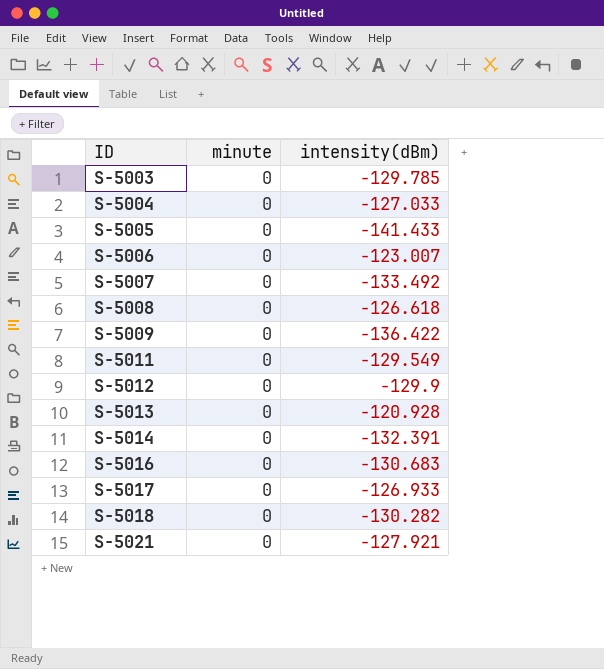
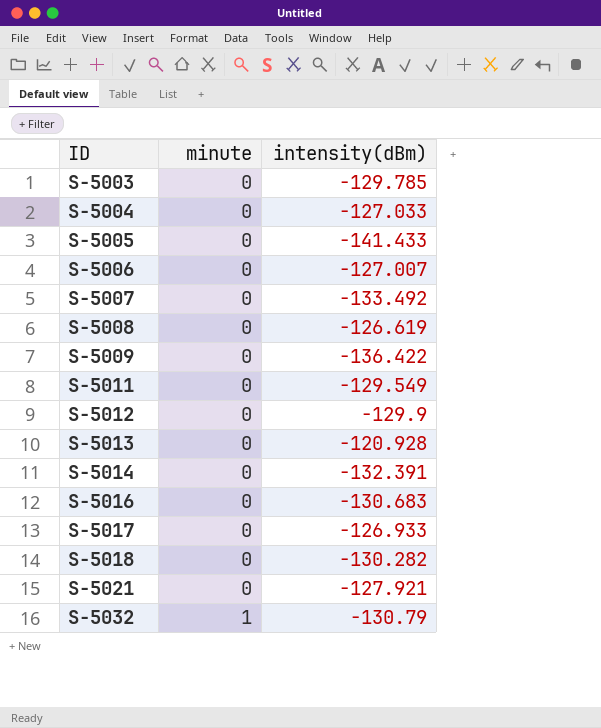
S-5006 | intensity(dBm): -123.007 -> -127.007
S-5008 | intensity(dBm): -126.618 -> -126.619
row S-5032: none -> 1 | -130.79

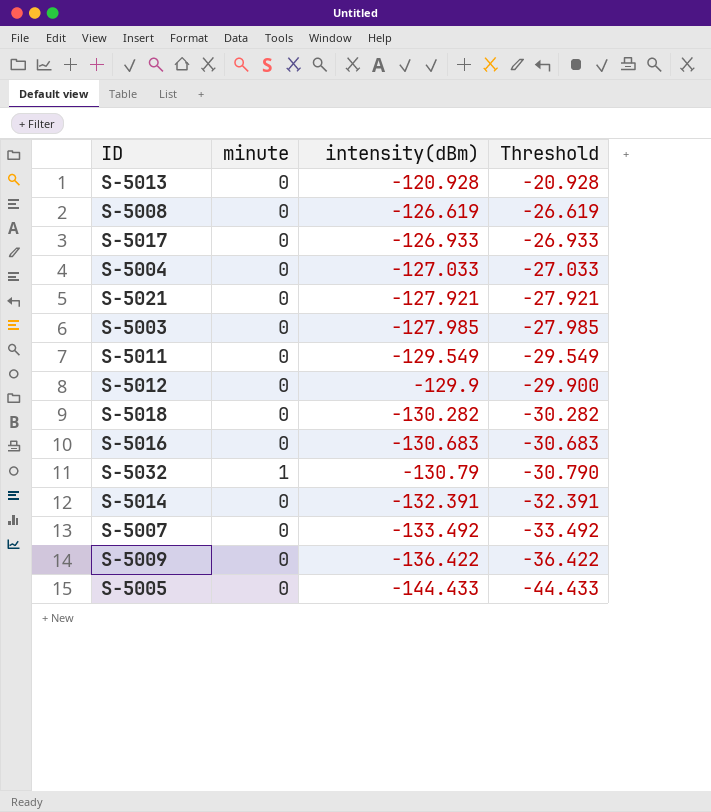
row order: ID ascending -> intensity(dBm) descending
column Threshold | formula: none -> [intensity(dBm)] + 100
row S-5006: 0 | -127.007 -> none
S-5003 | intensity(dBm): -129.785 -> -127.985
S-5005 | intensity(dBm): -141.433 -> -144.433

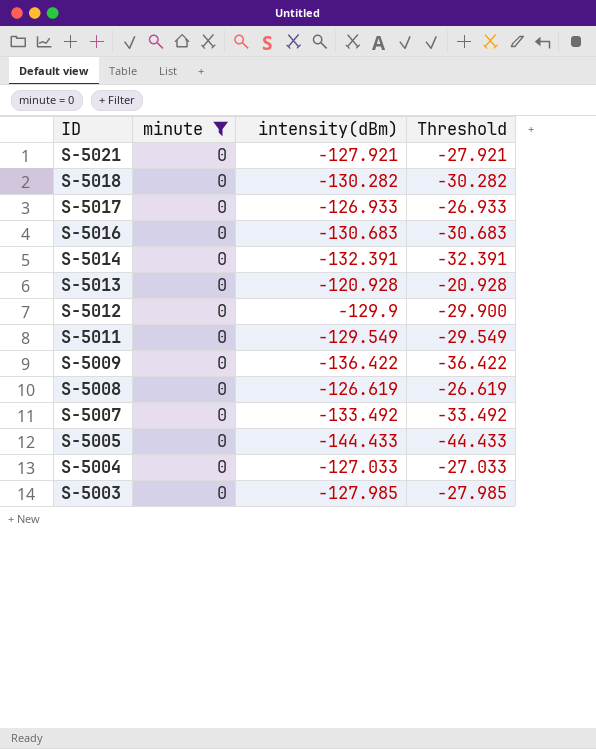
filter: none -> minute = 0
row order: intensity(dBm) descending -> ID descending

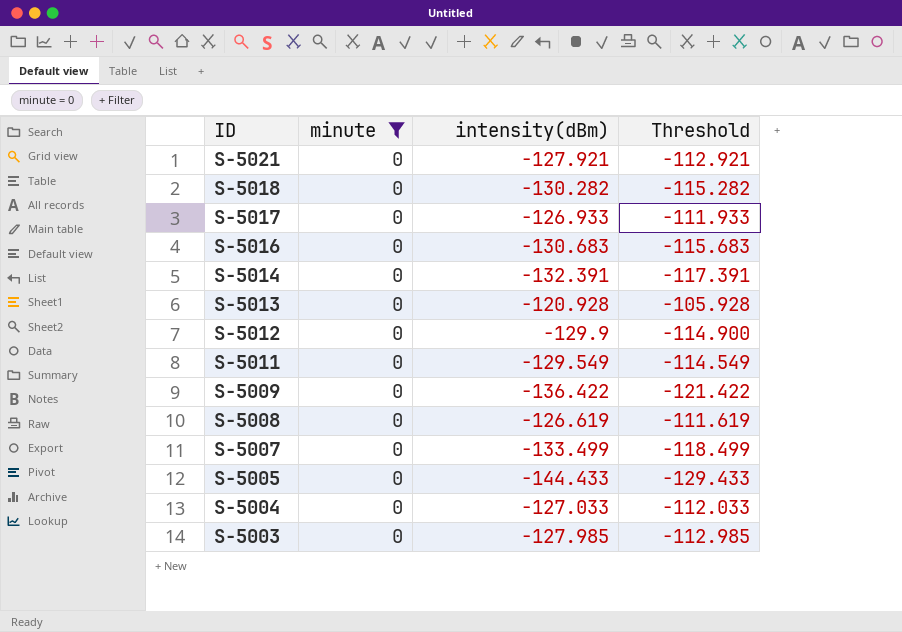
column Threshold | formula: [intensity(dBm)] + 100 -> [intensity(dBm)] + 15
S-5007 | intensity(dBm): -133.492 -> -133.499

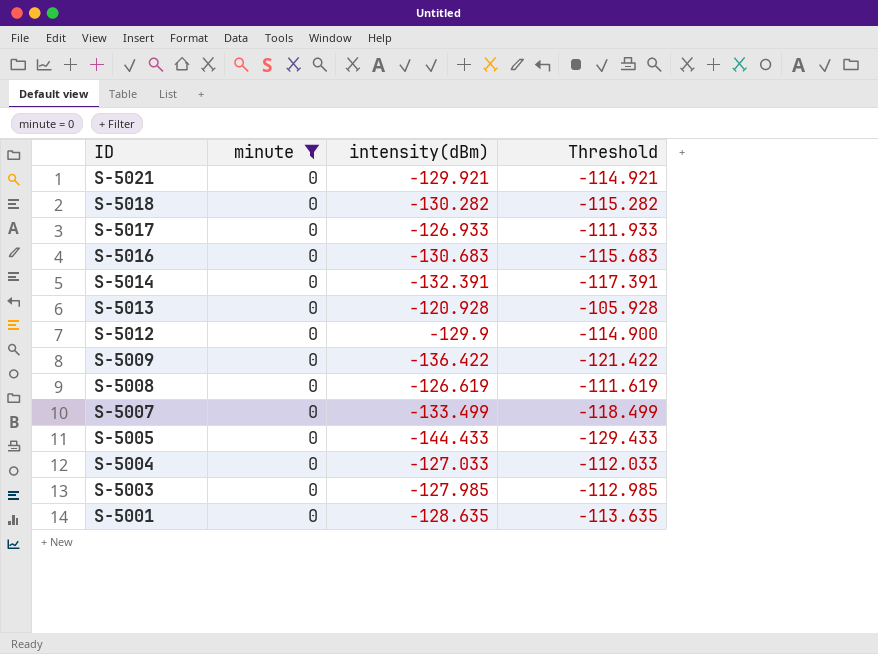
row S-5011: 0 | -129.549 | -114.549 -> none
S-5021 | intensity(dBm): -127.921 -> -129.921
S-5021 | Threshold: -112.921 -> -114.921
row S-5001: none -> 0 | -128.635 | -113.635

